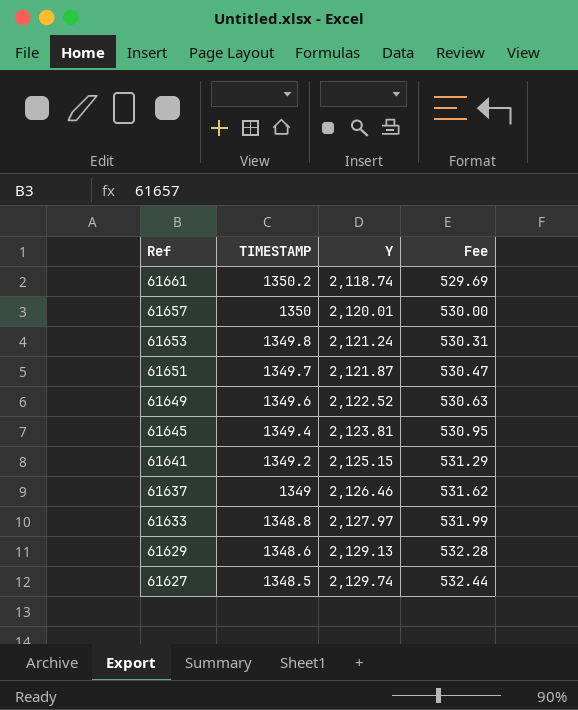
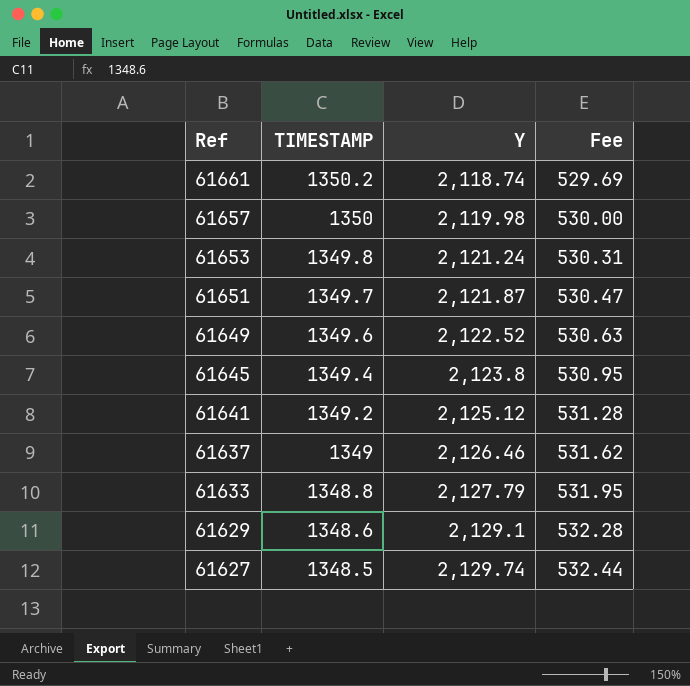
61657 | Y: 2,120.01 -> 2,119.98
61645 | Y: 2,123.81 -> 2,123.8
61641 | Y: 2,125.15 -> 2,125.12
61641 | Fee: 531.29 -> 531.28
61633 | Y: 2,127.97 -> 2,127.79
61633 | Fee: 531.99 -> 531.95
61629 | Y: 2,129.13 -> 2,129.1

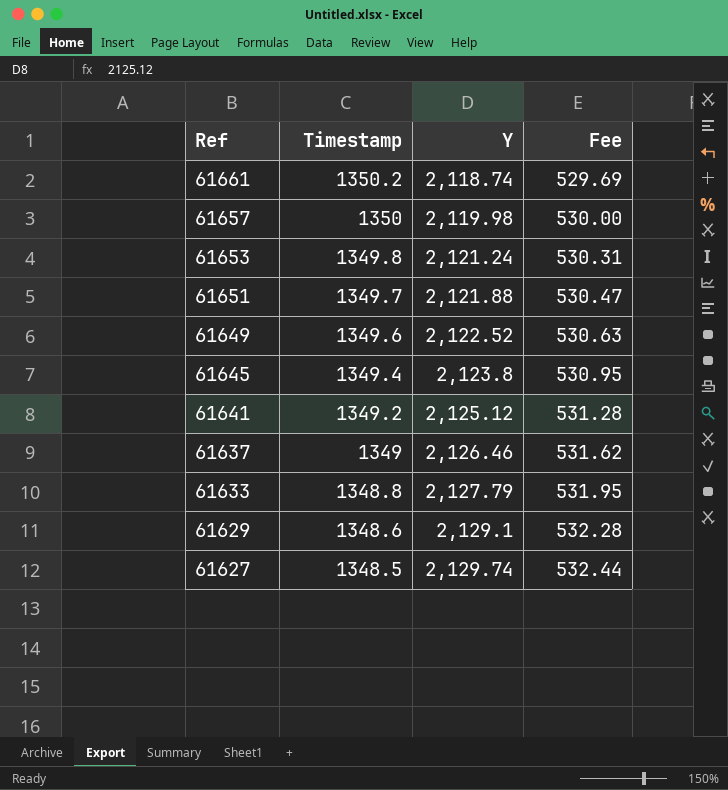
column name: TIMESTAMP -> Timestamp
61651 | Y: 2,121.87 -> 2,121.88

